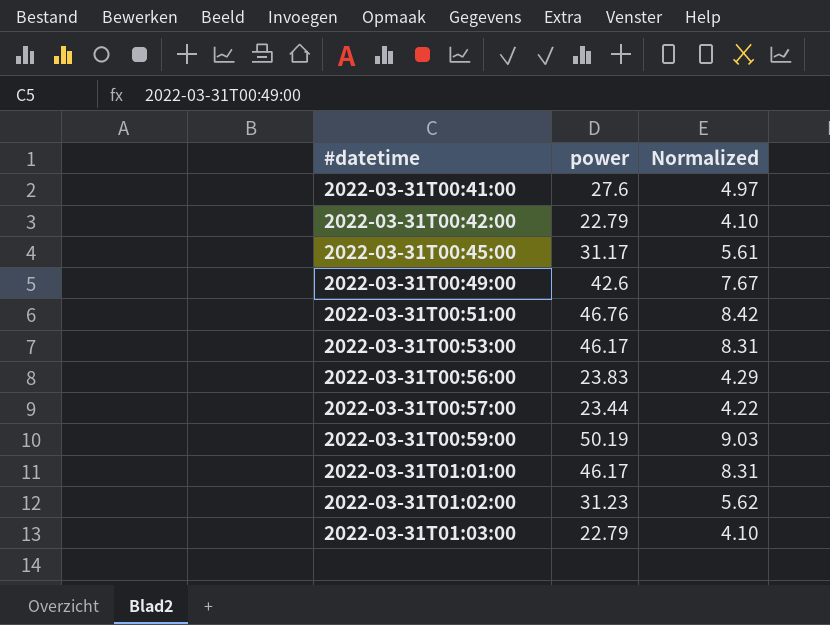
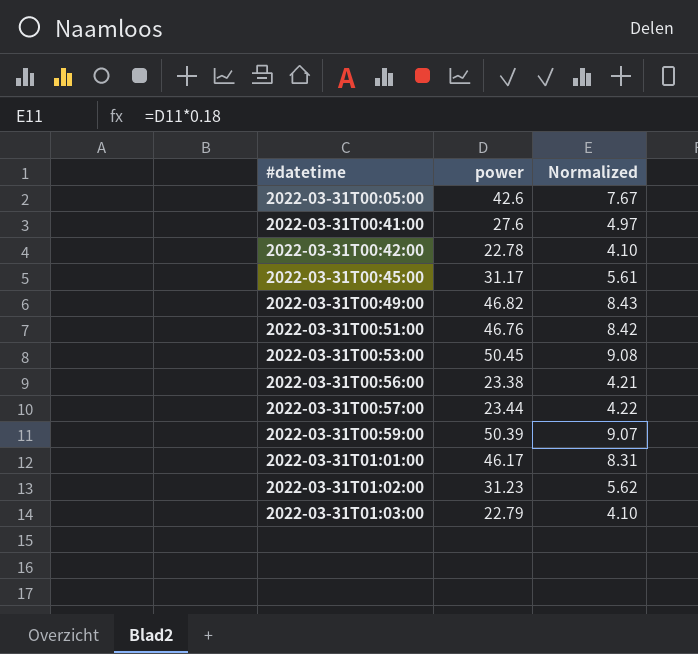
row 2022-03-31T00:05:00: none -> 42.6 | 7.67
2022-03-31T00:42:00 | power: 22.79 -> 22.78
2022-03-31T00:49:00 | power: 42.6 -> 46.82
2022-03-31T00:49:00 | Normalized: 7.67 -> 8.43
2022-03-31T00:53:00 | power: 46.17 -> 50.45
2022-03-31T00:53:00 | Normalized: 8.31 -> 9.08
2022-03-31T00:56:00 | power: 23.83 -> 23.38
2022-03-31T00:56:00 | Normalized: 4.29 -> 4.21
2022-03-31T00:59:00 | power: 50.19 -> 50.39
2022-03-31T00:59:00 | Normalized: 9.03 -> 9.07

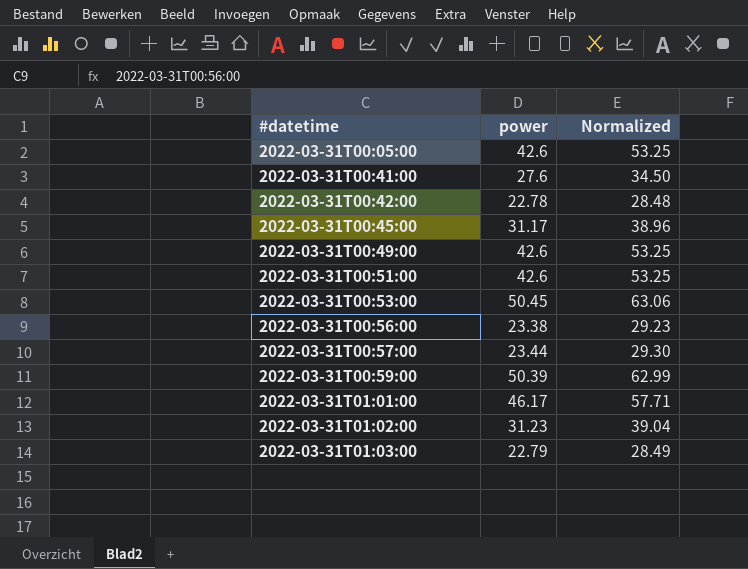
column Normalized | formula: [power] * 0.18 -> [power] * 1.25
2022-03-31T00:49:00 | power: 46.82 -> 42.6
2022-03-31T00:51:00 | power: 46.76 -> 42.6

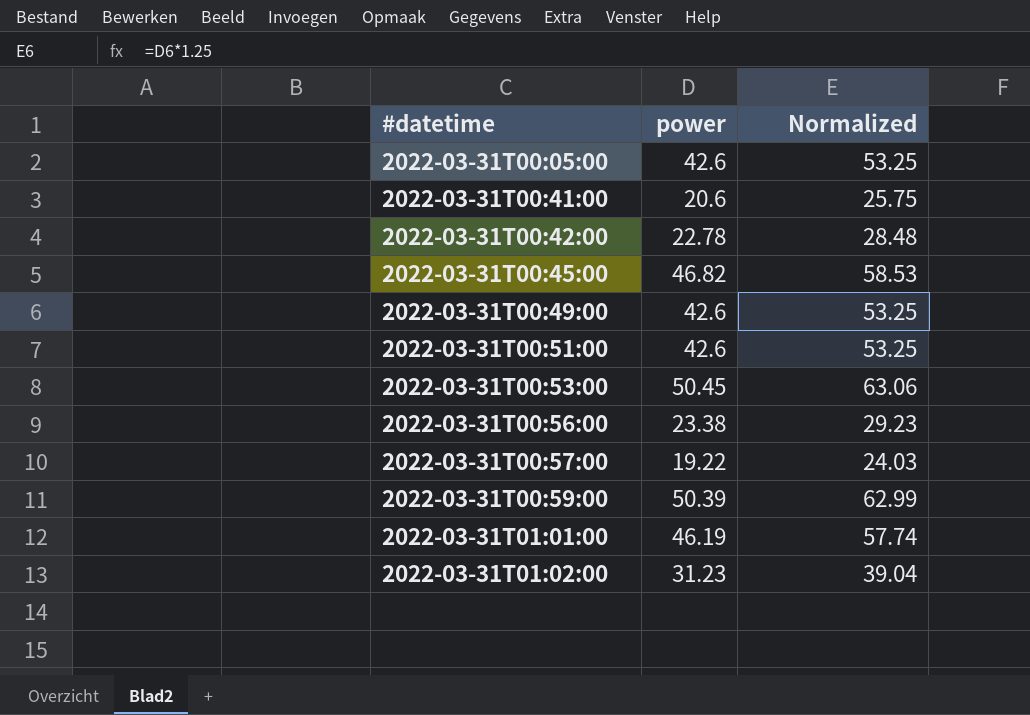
row 2022-03-31T01:03:00: 22.79 | 28.49 -> none
2022-03-31T00:41:00 | power: 27.6 -> 20.6
2022-03-31T00:41:00 | Normalized: 34.50 -> 25.75
2022-03-31T00:45:00 | power: 31.17 -> 46.82
2022-03-31T00:45:00 | Normalized: 38.96 -> 58.53
2022-03-31T00:57:00 | power: 23.44 -> 19.22
2022-03-31T00:57:00 | Normalized: 29.30 -> 24.03
2022-03-31T01:01:00 | power: 46.17 -> 46.19
2022-03-31T01:01:00 | Normalized: 57.71 -> 57.74

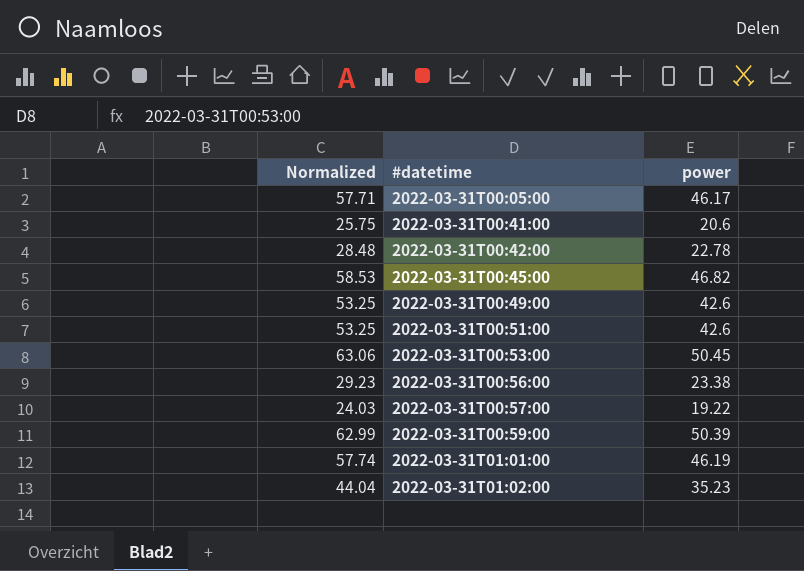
column Normalized | position: 3 -> 1
2022-03-31T00:05:00 | Normalized: 53.25 -> 57.71
2022-03-31T00:05:00 | power: 42.6 -> 46.17
2022-03-31T01:02:00 | Normalized: 39.04 -> 44.04
2022-03-31T01:02:00 | power: 31.23 -> 35.23

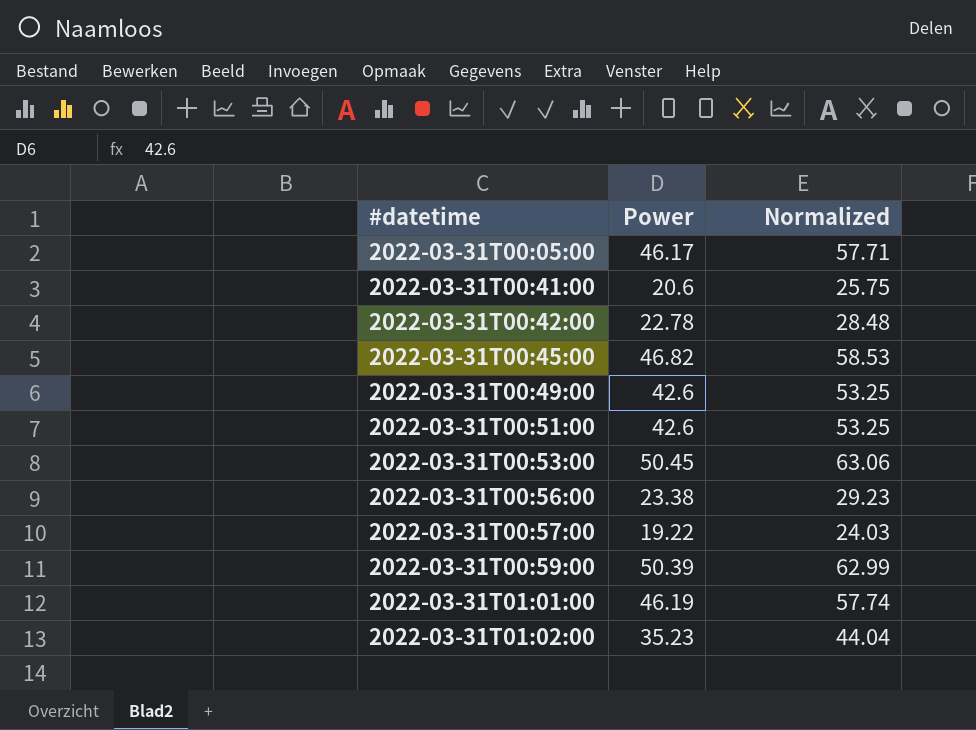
column name: power -> Power
column Normalized | position: 1 -> 3

